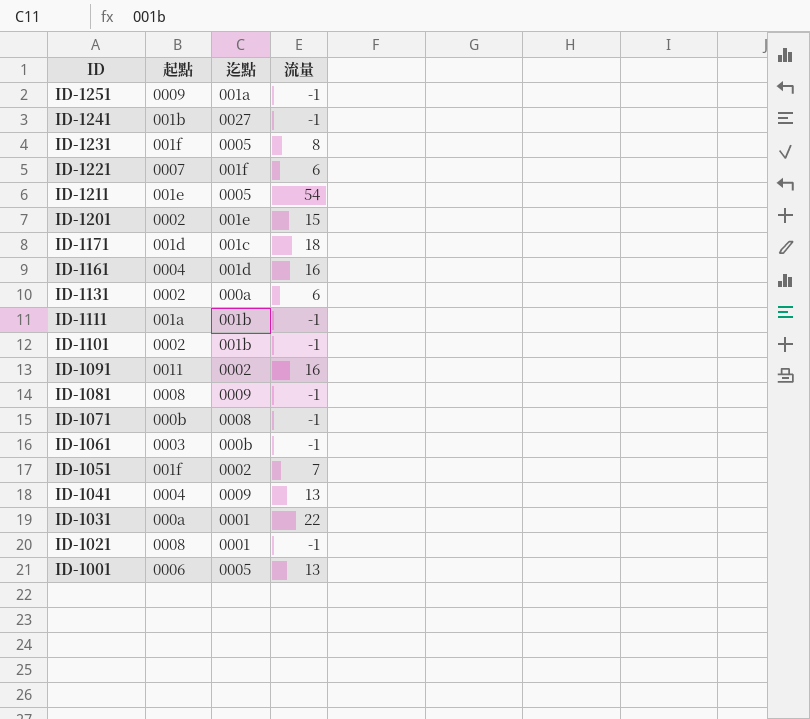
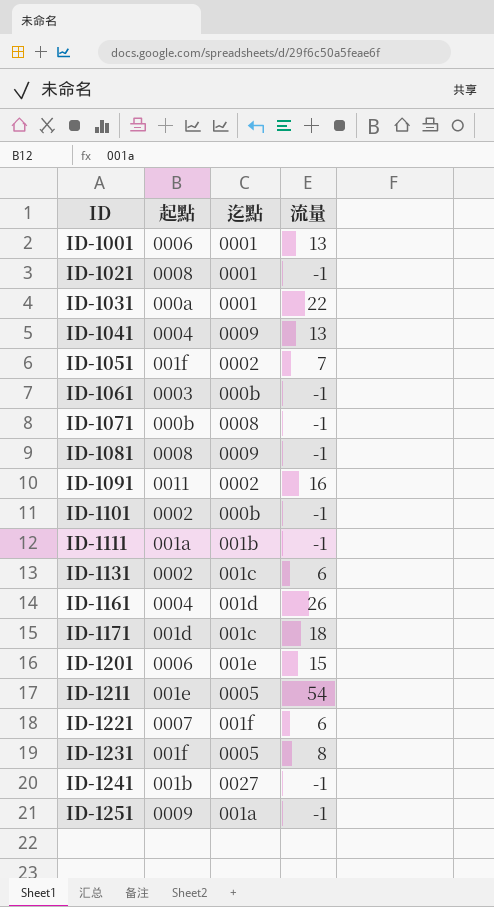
row order: ID descending -> ID ascending
ID-1001 | 迄點: 0005 -> 0001
ID-1101 | 迄點: 001b -> 000b
ID-1131 | 迄點: 000a -> 001c
ID-1161 | 流量: 16 -> 26
ID-1201 | 起點: 0002 -> 0006

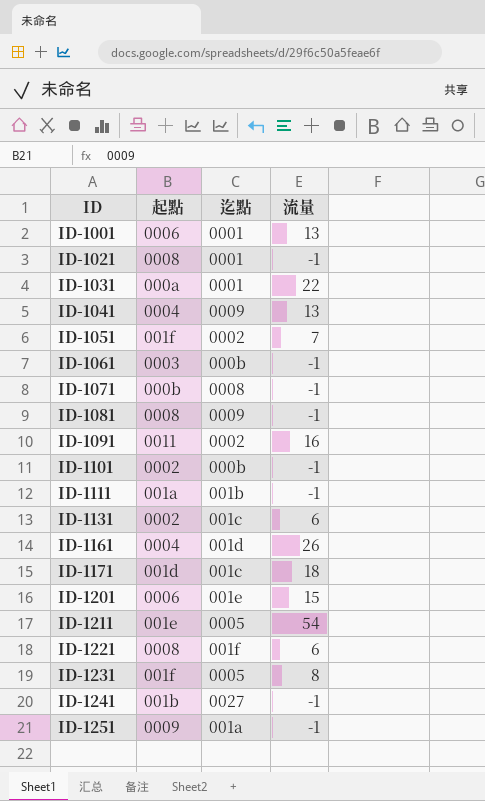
ID-1221 | 起點: 0007 -> 0008

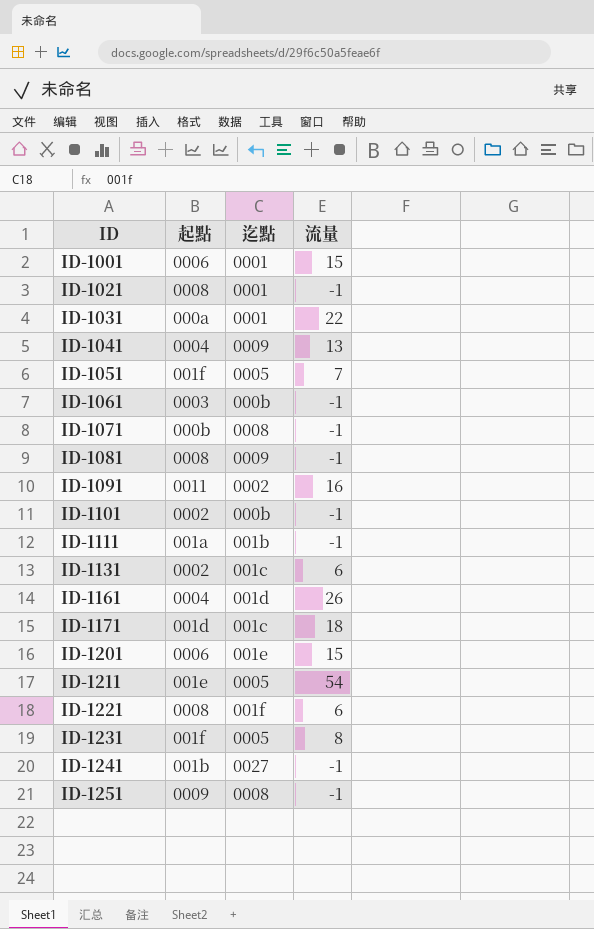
ID-1001 | 流量: 13 -> 15
ID-1051 | 迄點: 0002 -> 0005
ID-1251 | 迄點: 001a -> 0008

